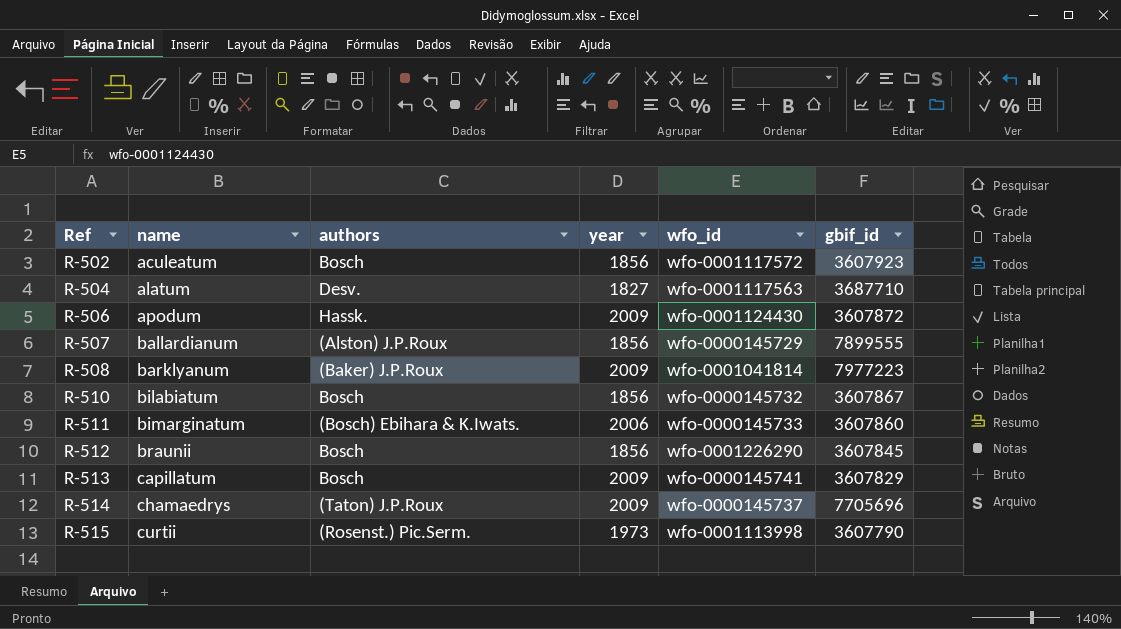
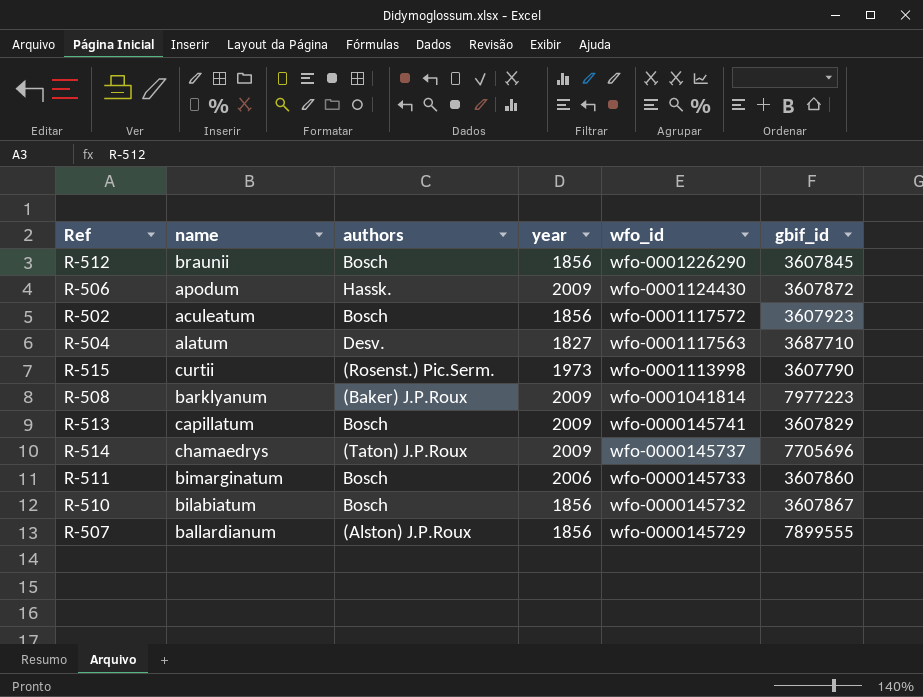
row order: Ref ascending -> wfo_id descending
R-511 | authors: (Bosch) Ebihara & K.Iwats. -> Bosch

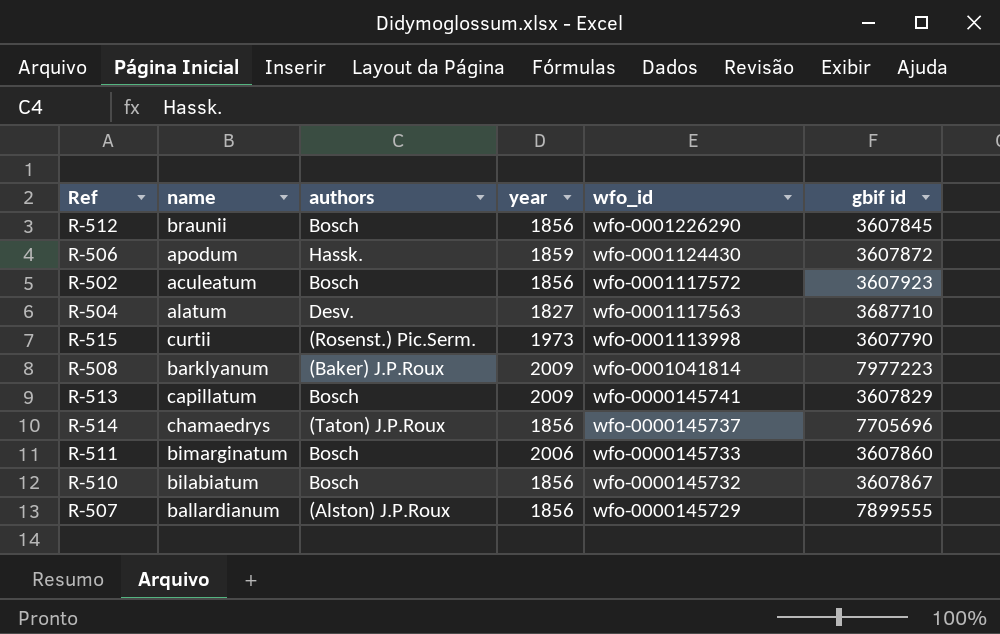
column name: gbif_id -> gbif id
R-506 | year: 2009 -> 1859
R-514 | year: 2009 -> 1856

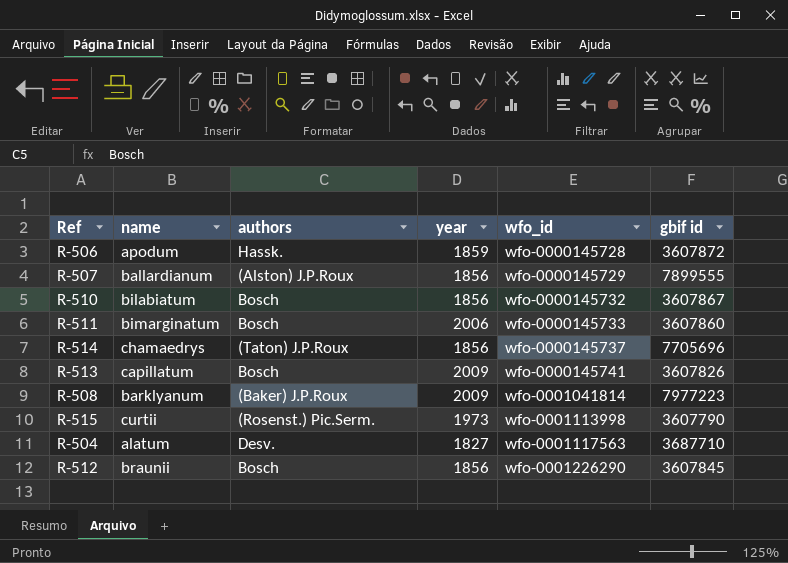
row order: wfo_id descending -> wfo_id ascending
row R-502: aculeatum | Bosch | 1856 | wfo-0001117572 | 3607923 -> none
R-506 | wfo_id: wfo-0001124430 -> wfo-0000145728
R-513 | gbif id: 3607829 -> 3607826

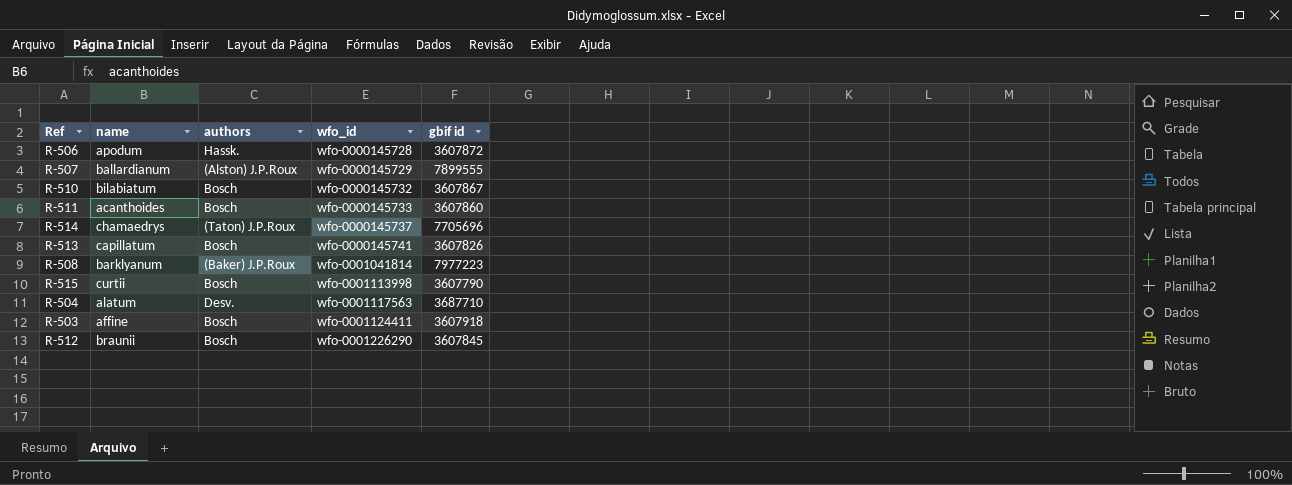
column year | position: 4 -> none
R-511 | name: bimarginatum -> acanthoides
R-515 | authors: (Rosenst.) Pic.Serm. -> Bosch
row R-503: none -> affine | Bosch | wfo-0001124411 | 3607918

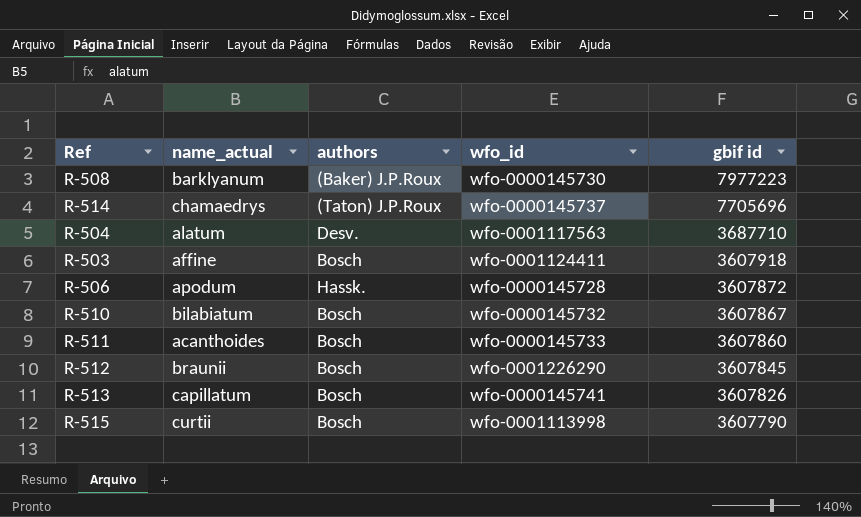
row order: wfo_id ascending -> gbif id descending
column name: name -> name_actual
row R-507: ballardianum | (Alston) J.P.Roux | wfo-0000145729 | 7899555 -> none
R-508 | wfo_id: wfo-0001041814 -> wfo-0000145730

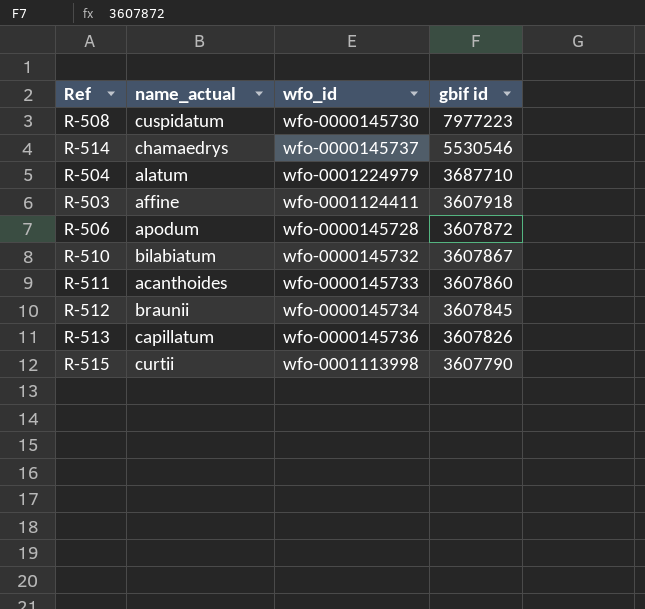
column authors | position: 3 -> none
R-508 | name_actual: barklyanum -> cuspidatum
R-514 | gbif id: 7705696 -> 5530546
R-504 | wfo_id: wfo-0001117563 -> wfo-0001224979
R-512 | wfo_id: wfo-0001226290 -> wfo-0000145734
R-513 | wfo_id: wfo-0000145741 -> wfo-0000145736

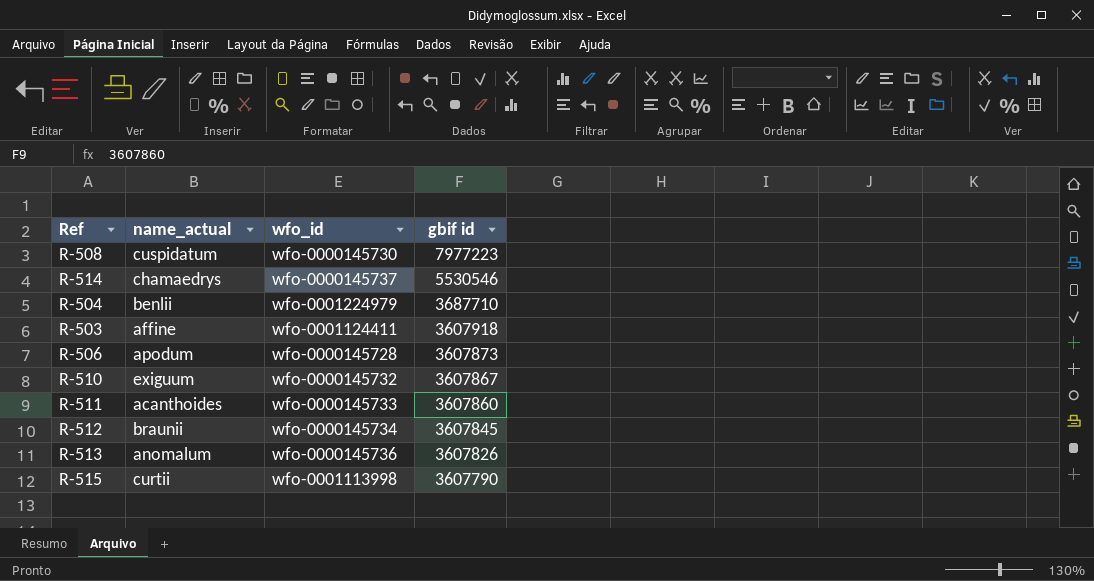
R-504 | name_actual: alatum -> benlii
R-506 | gbif id: 3607872 -> 3607873
R-510 | name_actual: bilabiatum -> exiguum
R-513 | name_actual: capillatum -> anomalum

